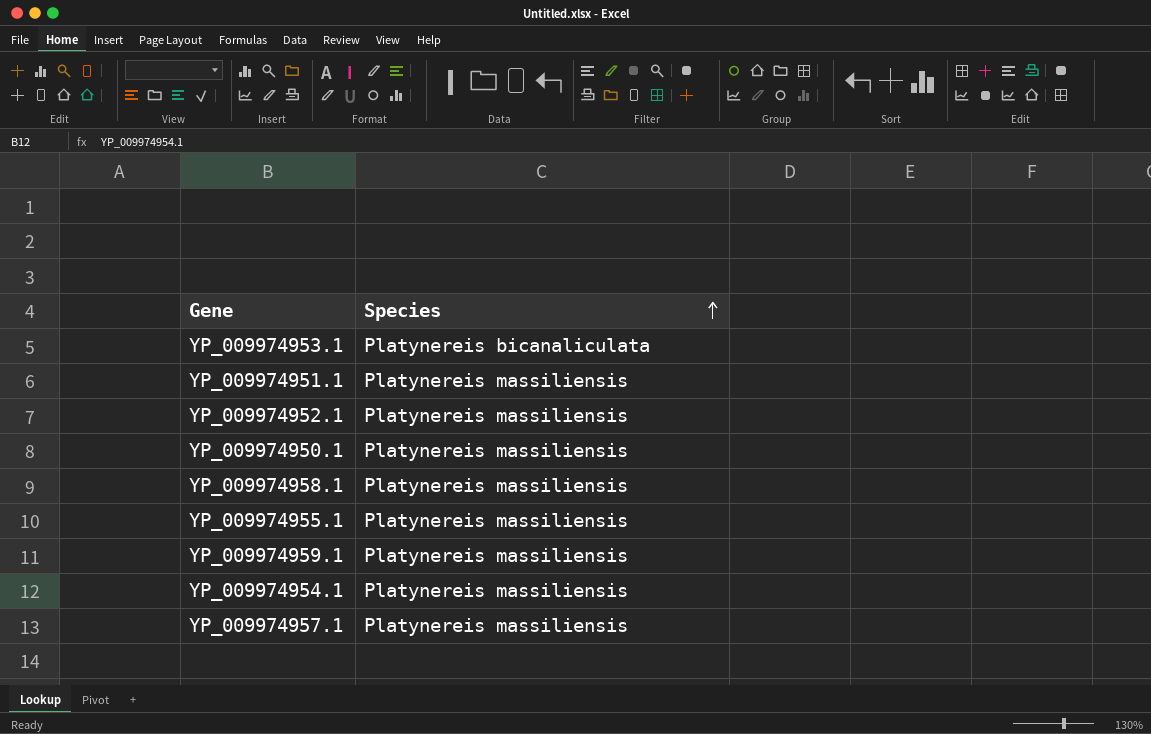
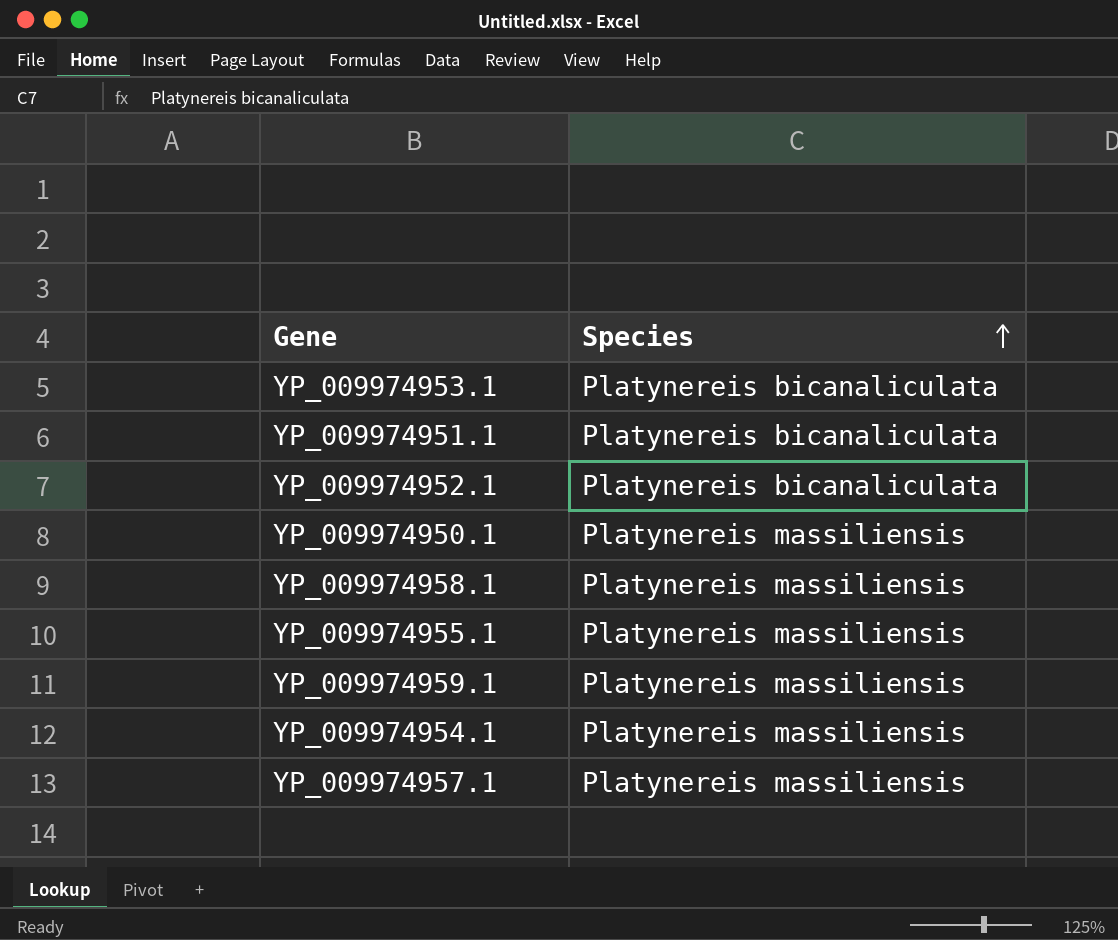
YP_009974951.1 | Species: Platynereis massiliensis -> Platynereis bicanaliculata
YP_009974952.1 | Species: Platynereis massiliensis -> Platynereis bicanaliculata

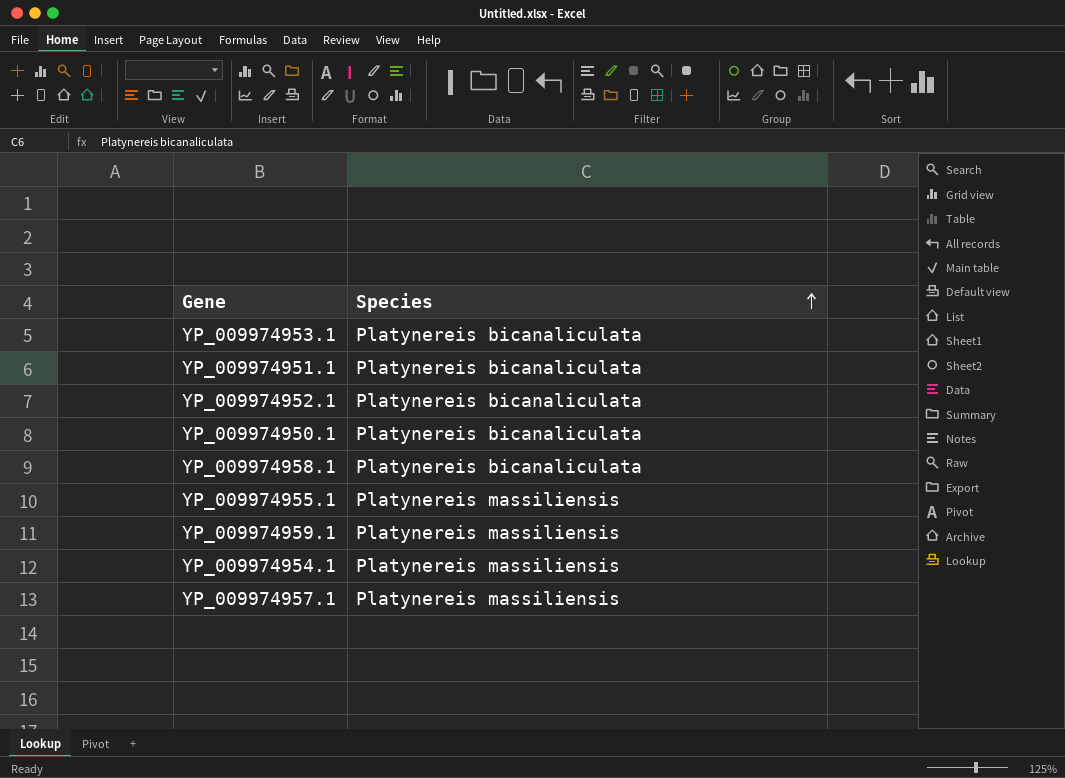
YP_009974950.1 | Species: Platynereis massiliensis -> Platynereis bicanaliculata
YP_009974958.1 | Species: Platynereis massiliensis -> Platynereis bicanaliculata

